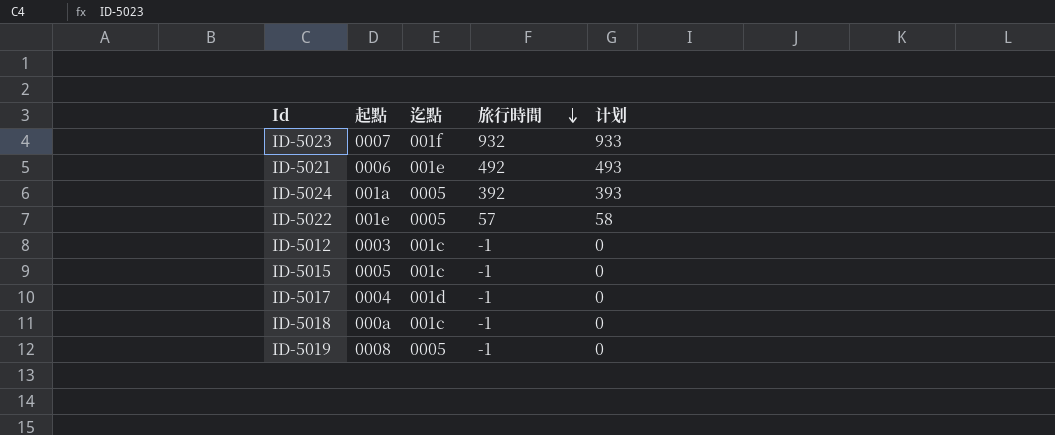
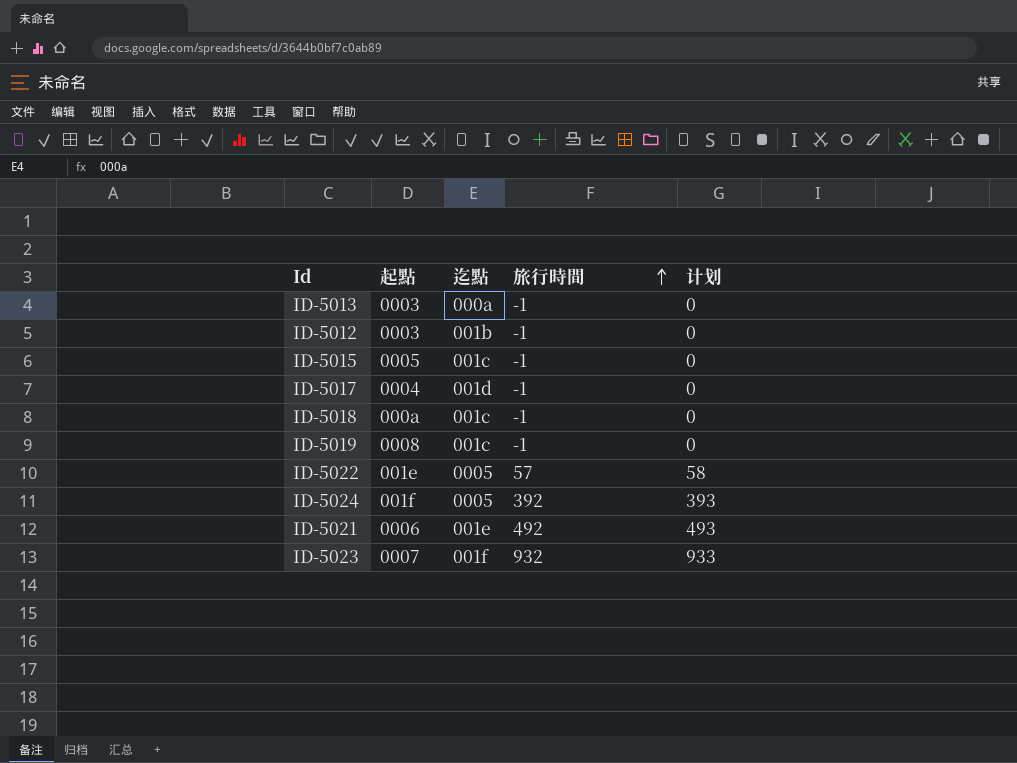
row order: 旅行時間 descending -> 旅行時間 ascending
row ID-5013: none -> 0003 | 000a | -1 | 0
ID-5012 | 迄點: 001c -> 001b
ID-5019 | 迄點: 0005 -> 001c
ID-5024 | 起點: 001a -> 001f

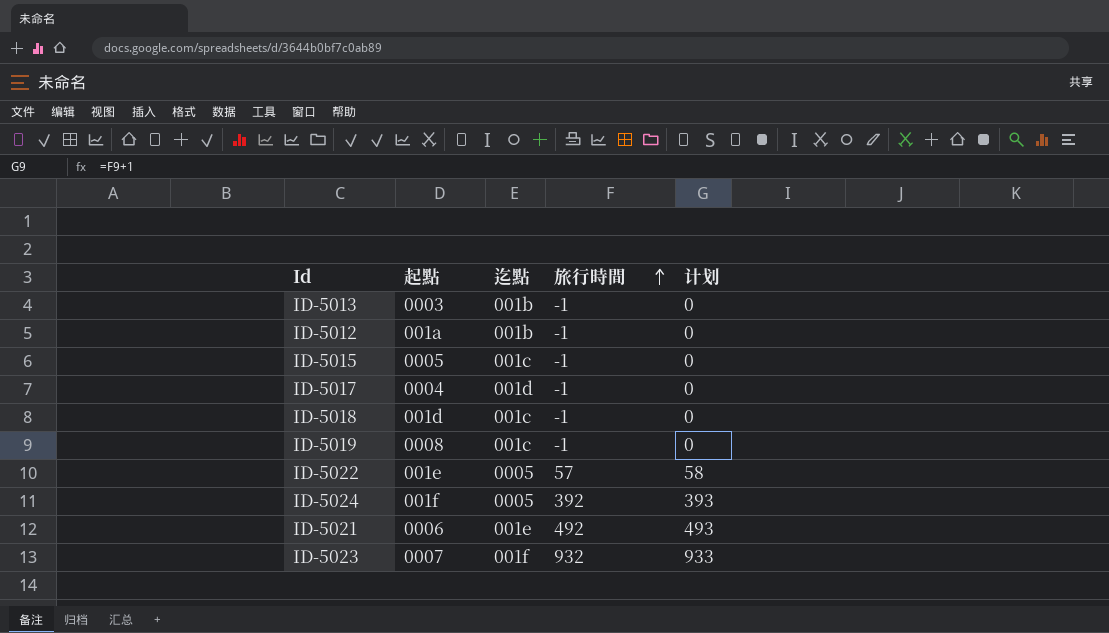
ID-5013 | 迄點: 000a -> 001b
ID-5012 | 起點: 0003 -> 001a
ID-5018 | 起點: 000a -> 001d

